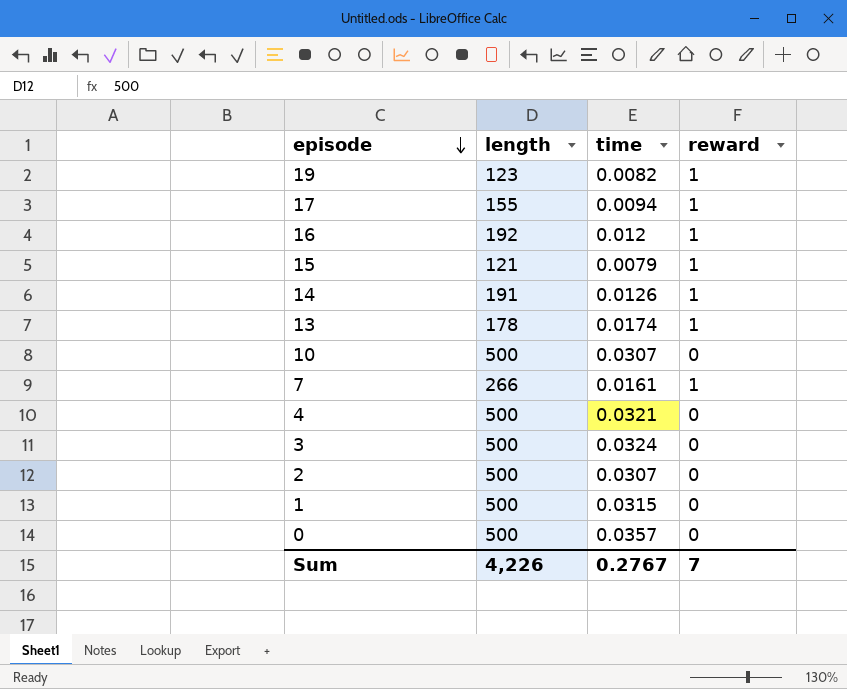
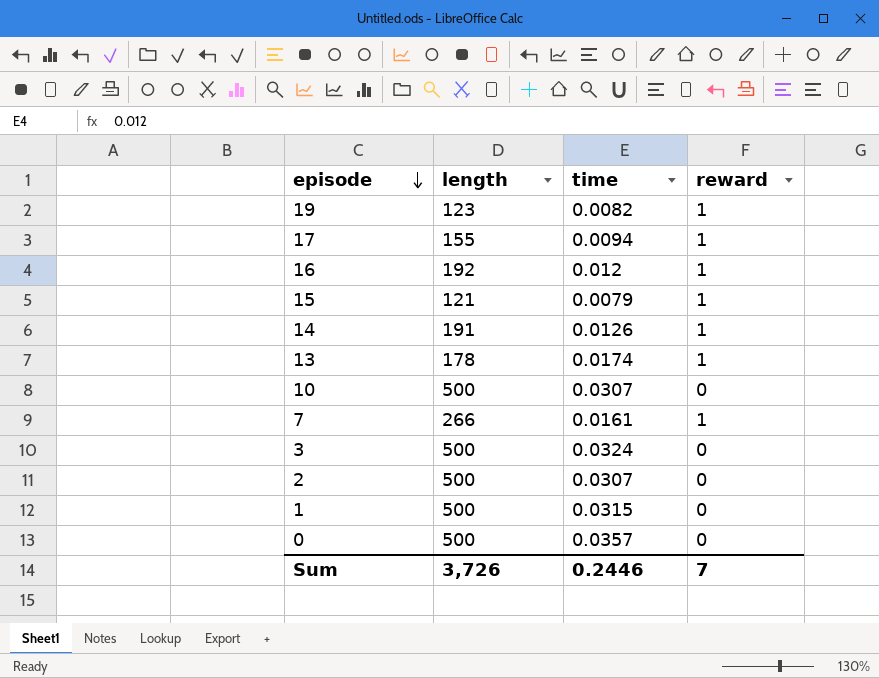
row 4: 500 | 0.0321 | 0 -> none
Sum | length: 4,226 -> 3,726
Sum | time: 0.2767 -> 0.2446

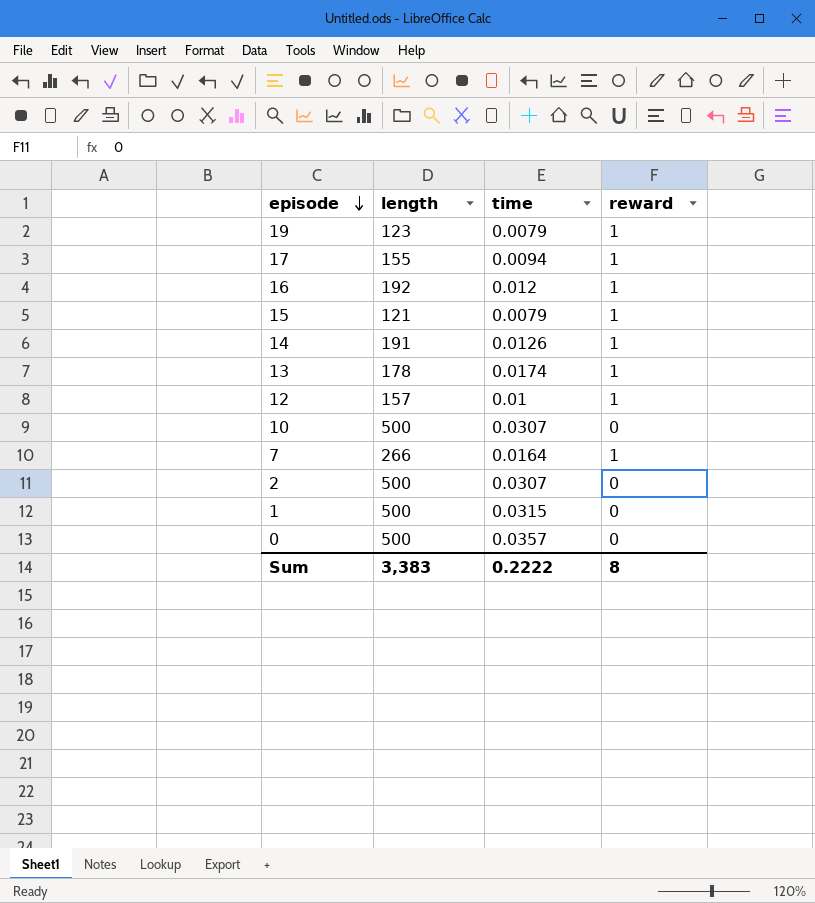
row 3: 500 | 0.0324 | 0 -> none
19 | time: 0.0082 -> 0.0079
row 12: none -> 157 | 0.01 | 1
7 | time: 0.0161 -> 0.0164
Sum | length: 3,726 -> 3,383
Sum | time: 0.2446 -> 0.2222
Sum | reward: 7 -> 8

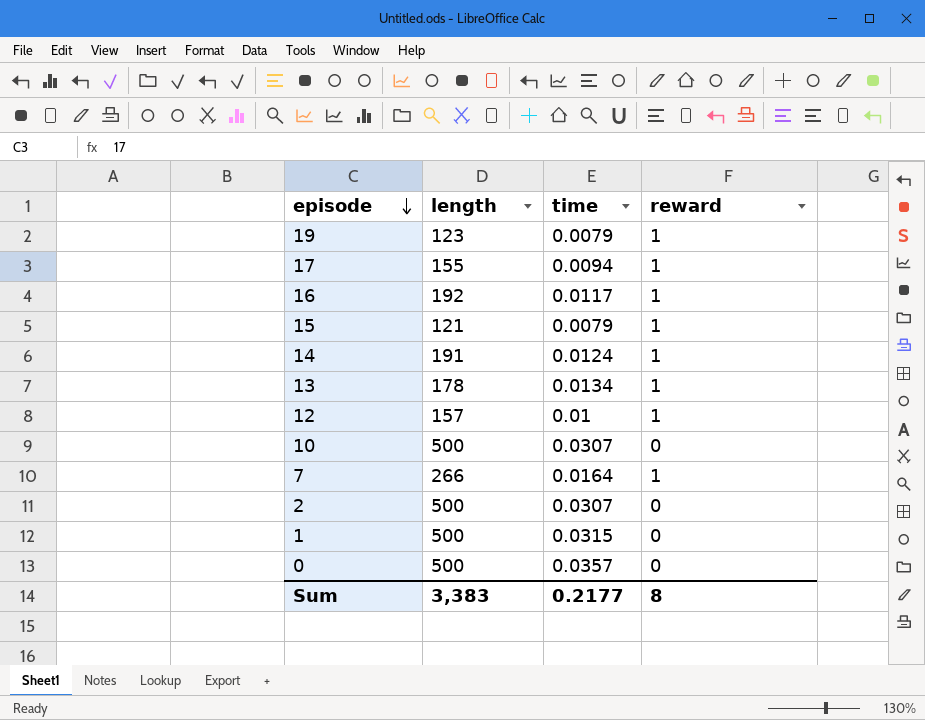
16 | time: 0.012 -> 0.0117
14 | time: 0.0126 -> 0.0124
13 | time: 0.0174 -> 0.0134
Sum | time: 0.2222 -> 0.2177

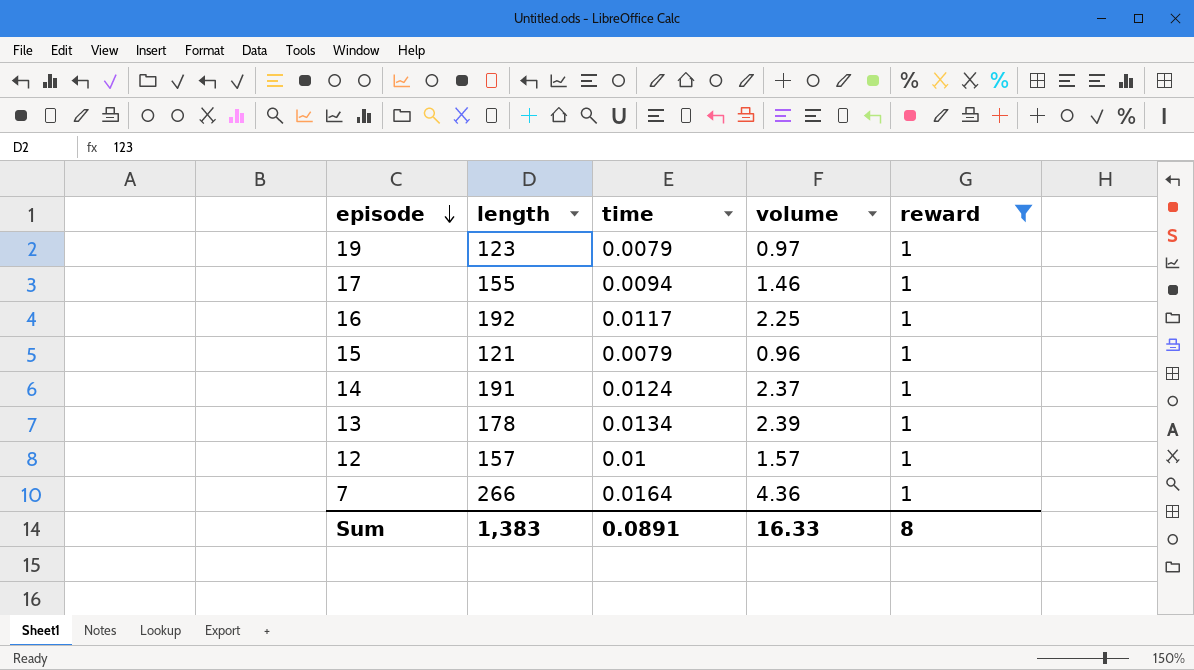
filter: none -> reward = 1
column volume | formula: none -> [length] * [time]
Sum | length: 3,383 -> 1,383
Sum | time: 0.2177 -> 0.0891

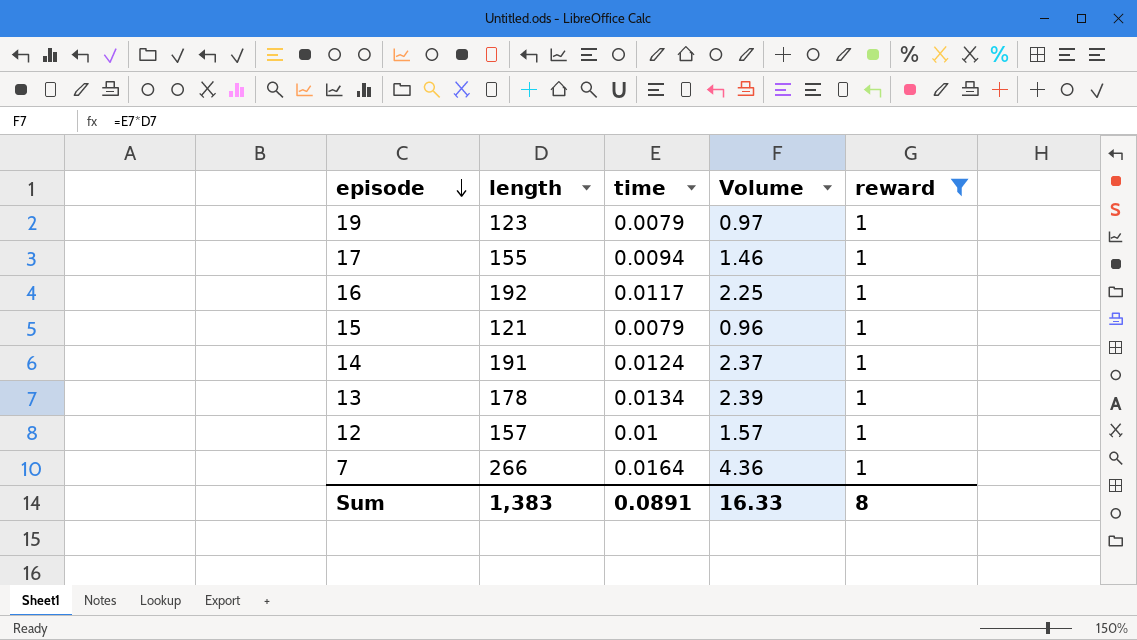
column name: volume -> Volume

